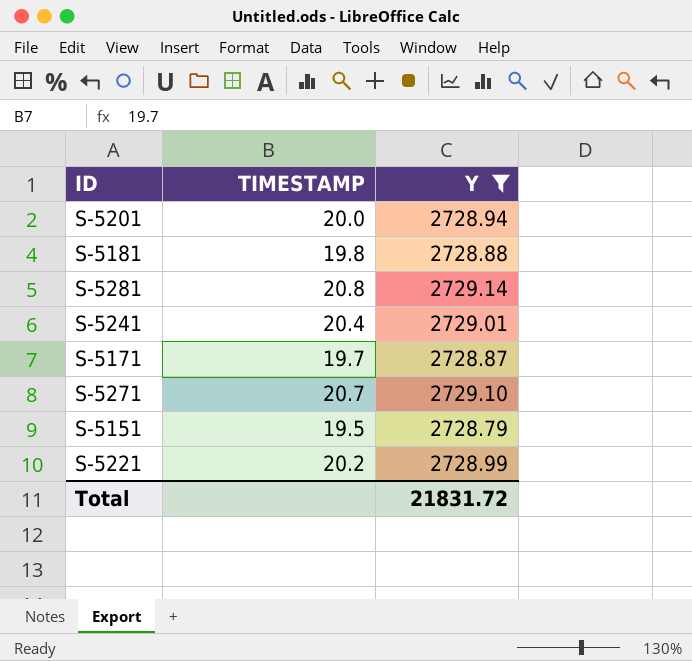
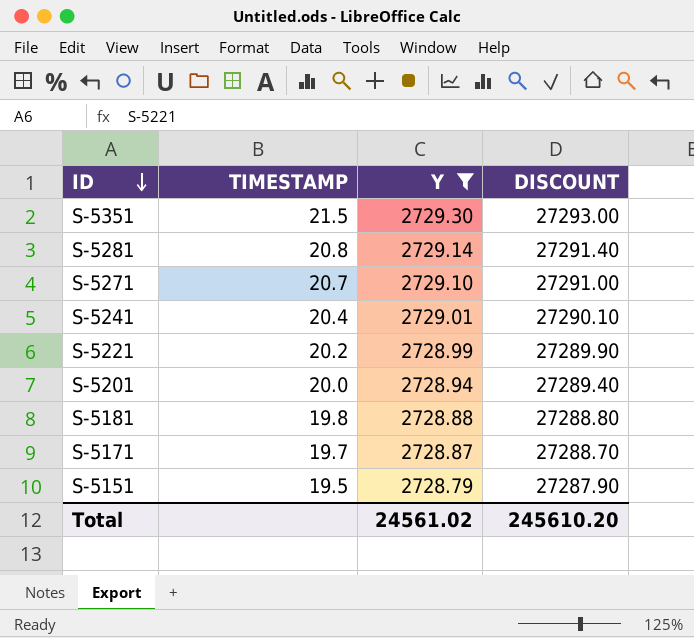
row order: none -> ID descending
column DISCOUNT | formula: none -> [Y] * 10
row S-5351: none -> 21.5 | 2729.30 | 27293.00
Total | Y: 21831.72 -> 24561.02

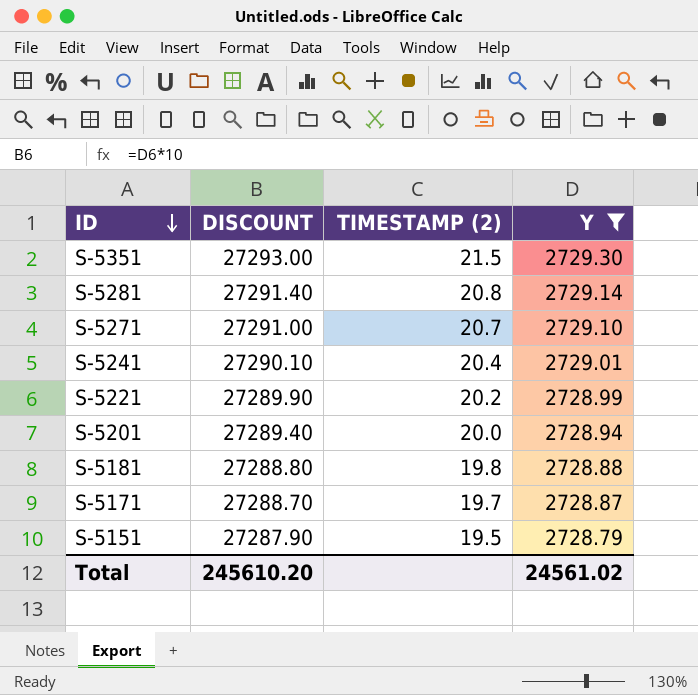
column DISCOUNT | position: 4 -> 2
column name: TIMESTAMP -> TIMESTAMP (2)

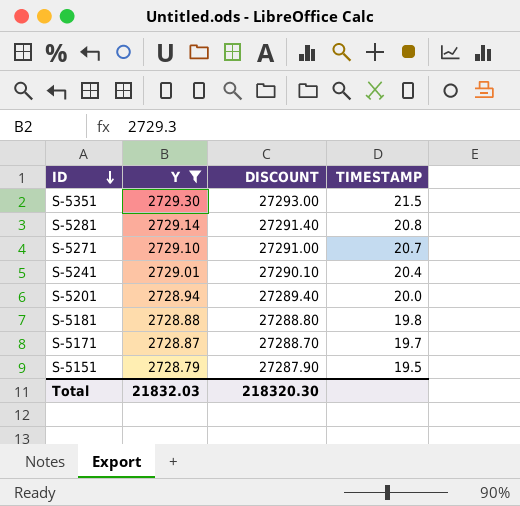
column Y | position: 4 -> 2
column name: TIMESTAMP (2) -> TIMESTAMP
row S-5221: 27289.90 | 20.2 | 2728.99 -> none
Total | Y: 24561.02 -> 21832.03
Total | DISCOUNT: 245610.20 -> 218320.30

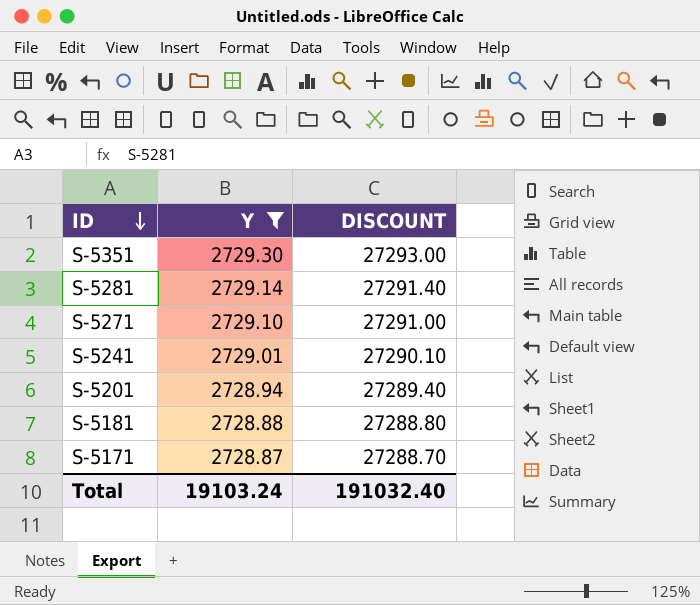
column TIMESTAMP | position: 4 -> none
row S-5151: 2728.79 | 27287.90 | 19.5 -> none
Total | Y: 21832.03 -> 19103.24
Total | DISCOUNT: 218320.30 -> 191032.40

